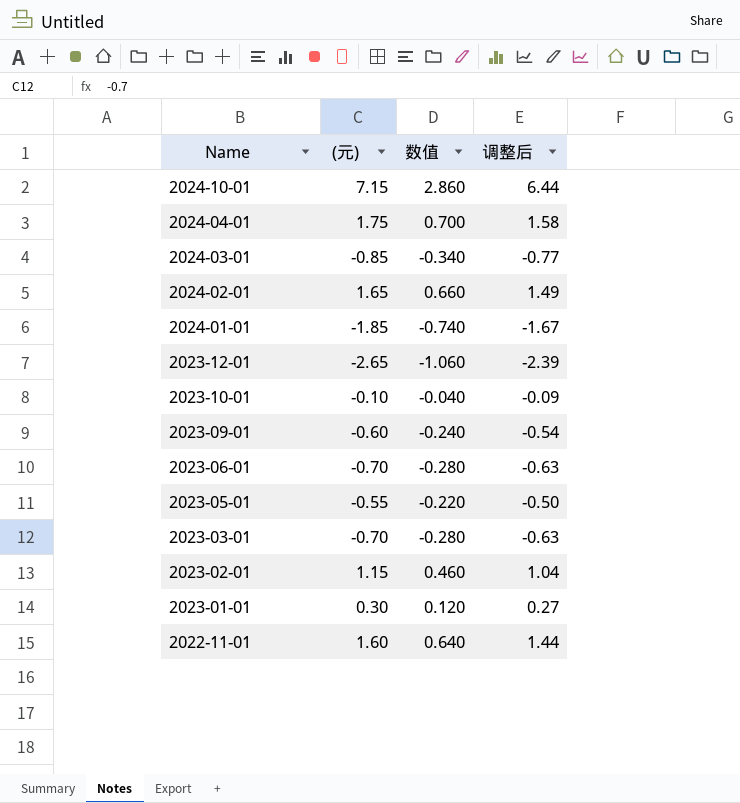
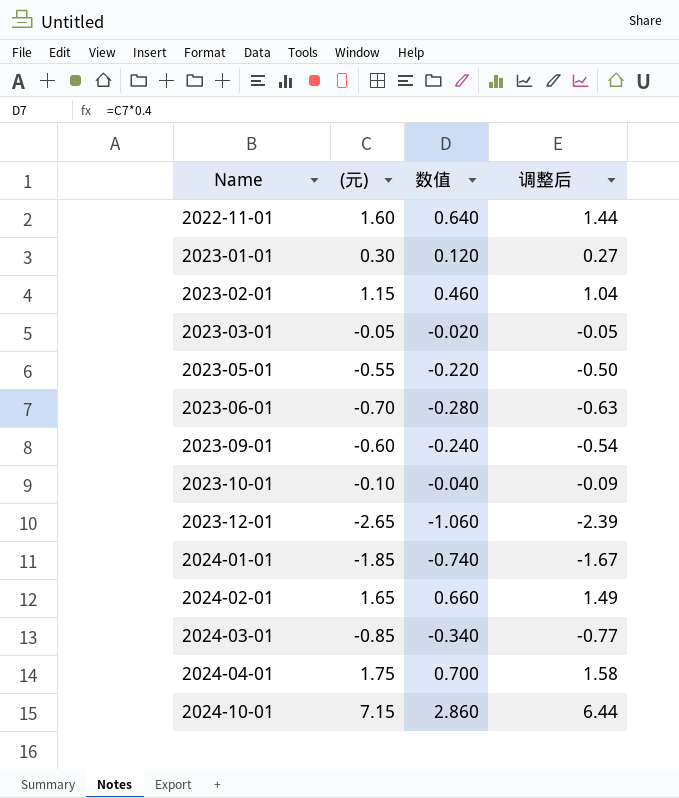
row order: Name descending -> Name ascending
2023-03-01 | (元): -0.70 -> -0.05
2023-03-01 | 数值: -0.280 -> -0.020
2023-03-01 | 调整后: -0.63 -> -0.05

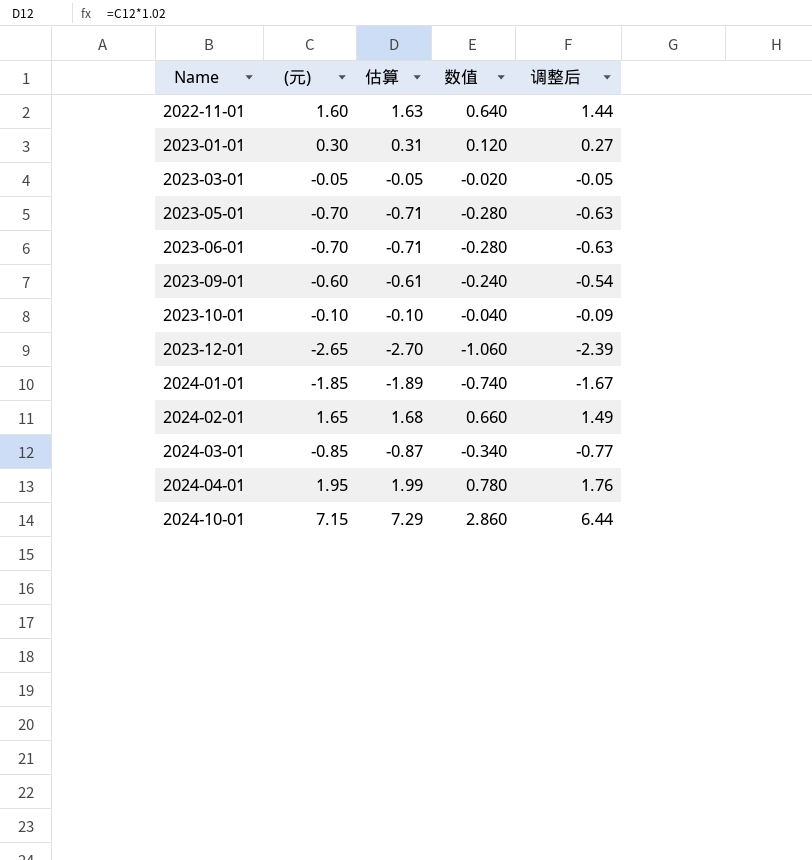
column 估算 | formula: none -> [(元)] * 1.02
row 2023-02-01: 1.15 | 0.460 | 1.04 -> none
2023-05-01 | (元): -0.55 -> -0.70
2023-05-01 | 数值: -0.220 -> -0.280
2023-05-01 | 调整后: -0.50 -> -0.63
2024-04-01 | (元): 1.75 -> 1.95
2024-04-01 | 数值: 0.700 -> 0.780
2024-04-01 | 调整后: 1.58 -> 1.76

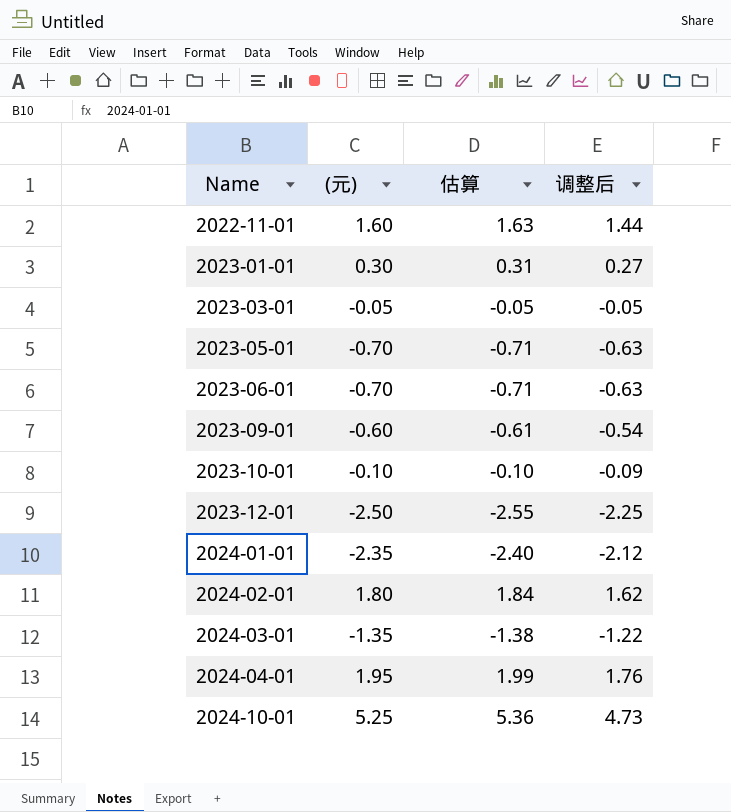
column 数值 | formula: [(元)] * 0.4 -> none
2023-12-01 | (元): -2.65 -> -2.50
2023-12-01 | 估算: -2.70 -> -2.55
2023-12-01 | 调整后: -2.39 -> -2.25
2024-01-01 | (元): -1.85 -> -2.35
2024-01-01 | 估算: -1.89 -> -2.40
2024-01-01 | 调整后: -1.67 -> -2.12
2024-02-01 | (元): 1.65 -> 1.80
2024-02-01 | 估算: 1.68 -> 1.84
2024-02-01 | 调整后: 1.49 -> 1.62
2024-03-01 | (元): -0.85 -> -1.35
2024-03-01 | 估算: -0.87 -> -1.38
2024-03-01 | 调整后: -0.77 -> -1.22
2024-10-01 | (元): 7.15 -> 5.25
2024-10-01 | 估算: 7.29 -> 5.36
2024-10-01 | 调整后: 6.44 -> 4.73

